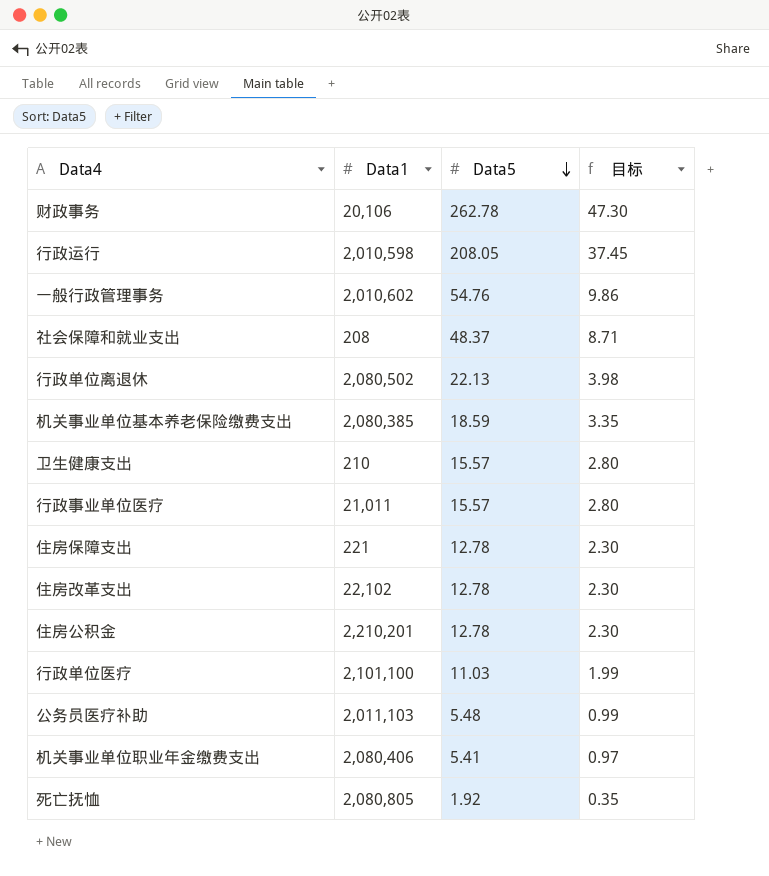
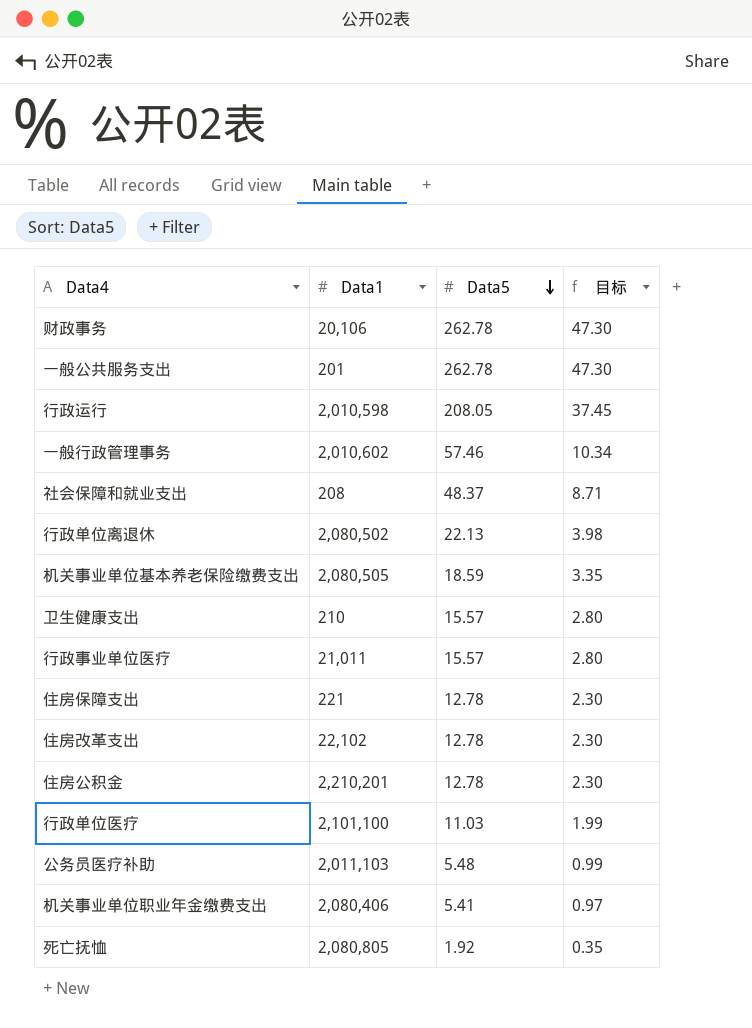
row 一般公共服务支出: none -> 201 | 262.78 | 47.30
一般行政管理事务 | Data5: 54.76 -> 57.46
一般行政管理事务 | 目标: 9.86 -> 10.34
机关事业单位基本养老保险缴费支出 | Data1: 2,080,385 -> 2,080,505

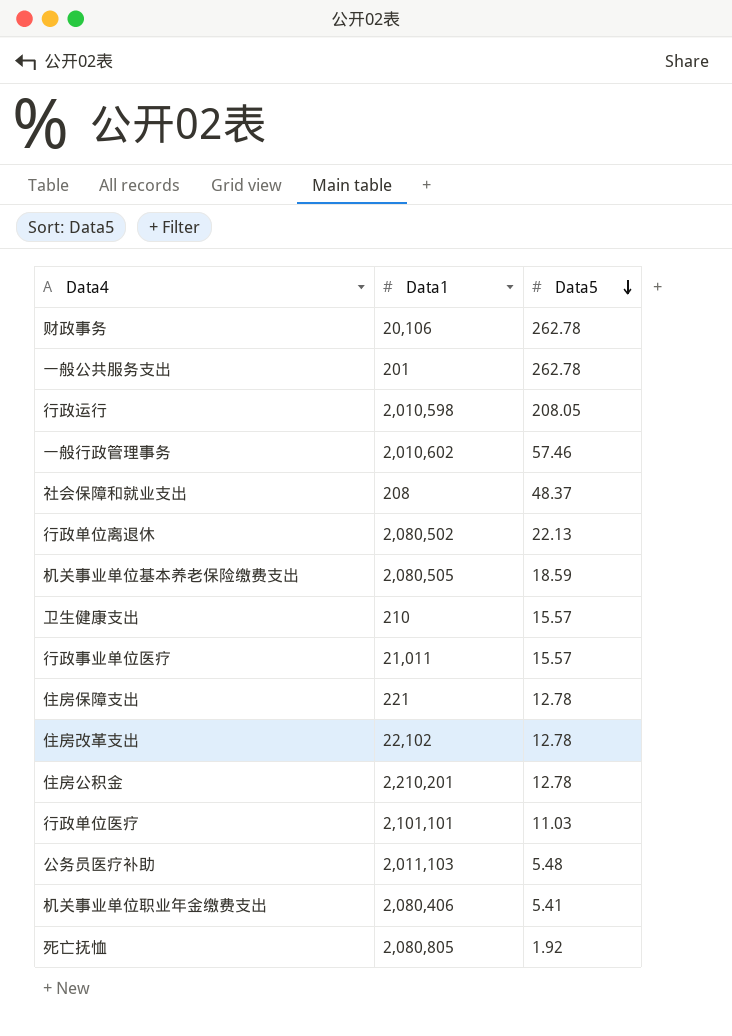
column 目标 | formula: [Data5] * 0.18 -> none
行政单位医疗 | Data1: 2,101,100 -> 2,101,101

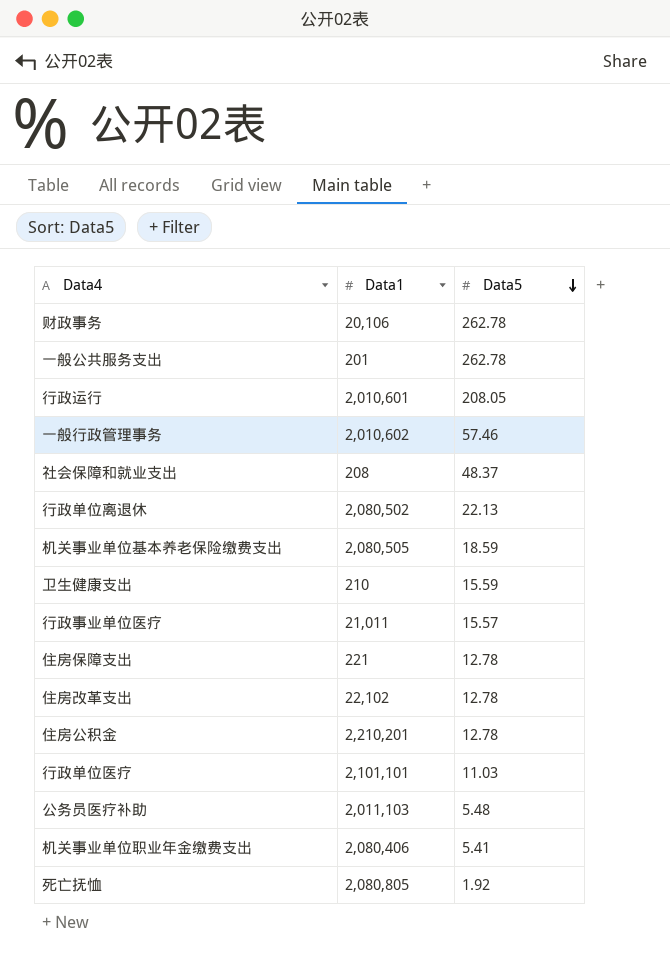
行政运行 | Data1: 2,010,598 -> 2,010,601
卫生健康支出 | Data5: 15.57 -> 15.59

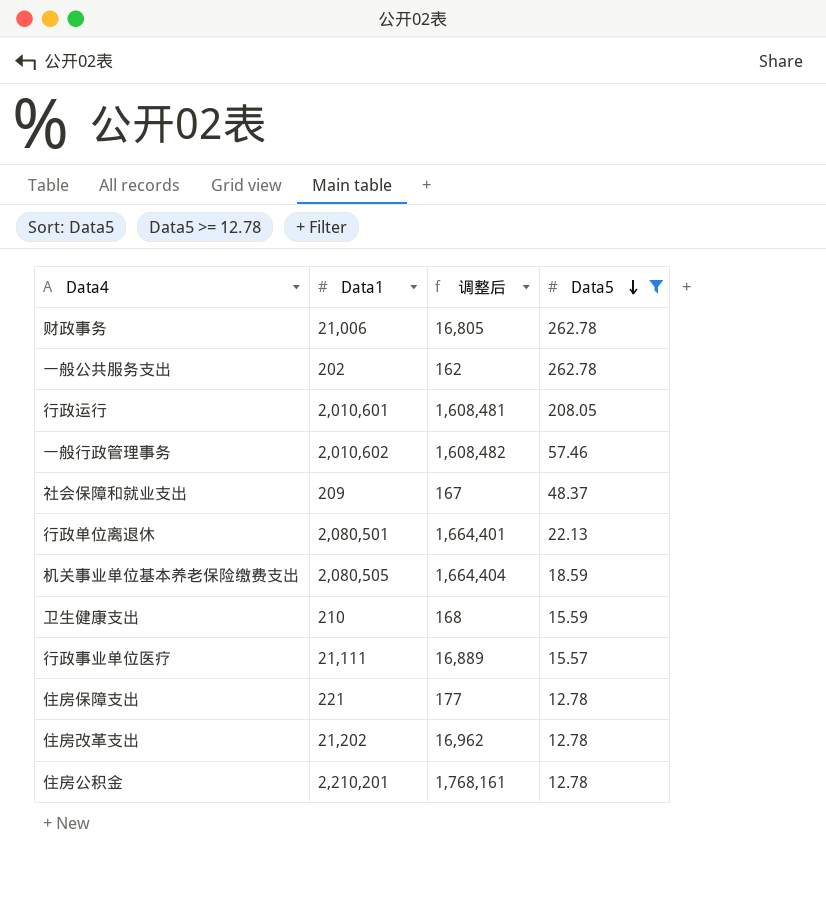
filter: none -> Data5 >= 12.78
column 调整后 | formula: none -> [Data1] * 0.8
财政事务 | Data1: 20,106 -> 21,006
一般公共服务支出 | Data1: 201 -> 202
社会保障和就业支出 | Data1: 208 -> 209
行政单位离退休 | Data1: 2,080,502 -> 2,080,501
行政事业单位医疗 | Data1: 21,011 -> 21,111
住房改革支出 | Data1: 22,102 -> 21,202

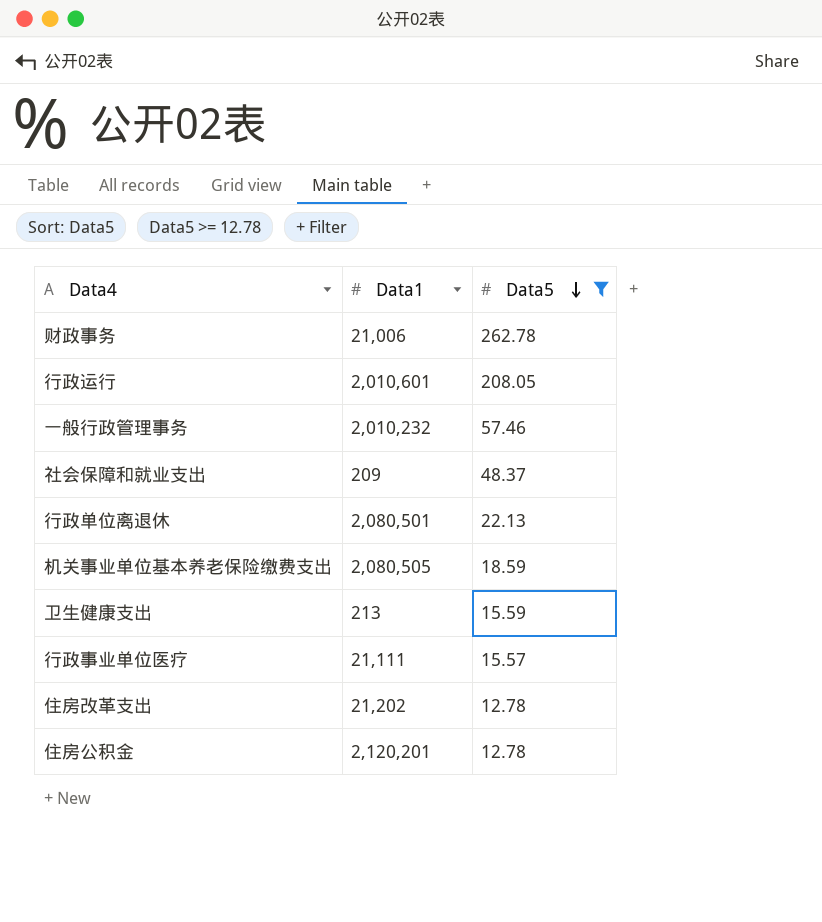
column 调整后 | formula: [Data1] * 0.8 -> none
row 一般公共服务支出: 202 | 162 | 262.78 -> none
row 住房保障支出: 221 | 177 | 12.78 -> none
一般行政管理事务 | Data1: 2,010,602 -> 2,010,232
卫生健康支出 | Data1: 210 -> 213
住房公积金 | Data1: 2,210,201 -> 2,120,201

